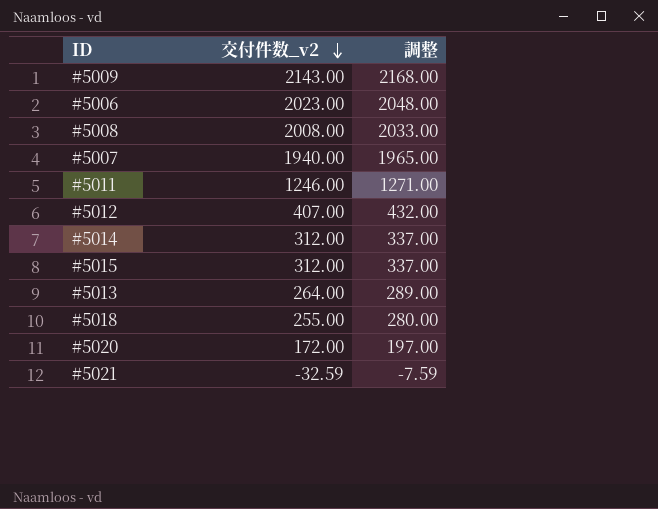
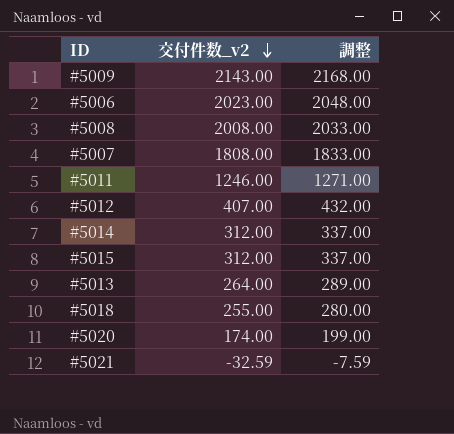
#5007 | 交付件数_v2: 1940.00 -> 1808.00
#5007 | 調整: 1965.00 -> 1833.00
#5020 | 交付件数_v2: 172.00 -> 174.00
#5020 | 調整: 197.00 -> 199.00

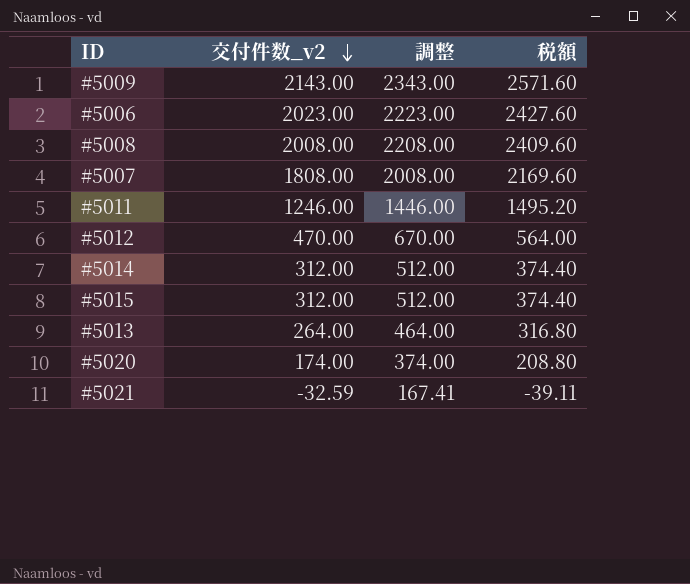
column 調整 | formula: [交付件数_v2] + 25 -> [交付件数_v2] + 200
column 税額 | formula: none -> [交付件数_v2] * 1.2
row #5018: 255.00 | 280.00 -> none
#5012 | 交付件数_v2: 407.00 -> 470.00

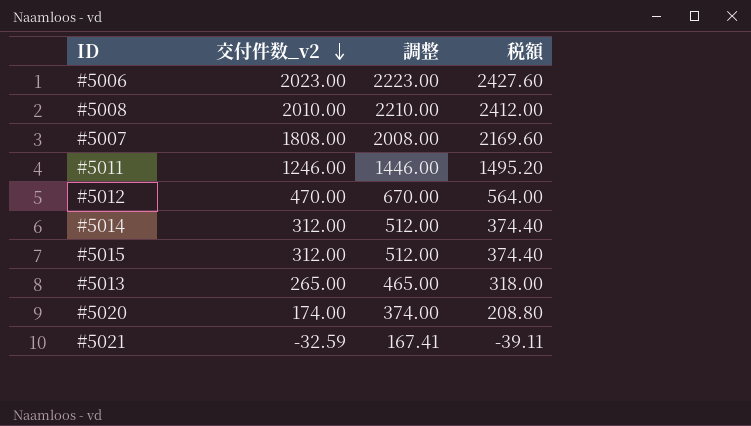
row #5009: 2143.00 | 2343.00 | 2571.60 -> none
#5008 | 交付件数_v2: 2008.00 -> 2010.00
#5008 | 調整: 2208.00 -> 2210.00
#5008 | 税額: 2409.60 -> 2412.00
#5013 | 交付件数_v2: 264.00 -> 265.00
#5013 | 調整: 464.00 -> 465.00
#5013 | 税額: 316.80 -> 318.00

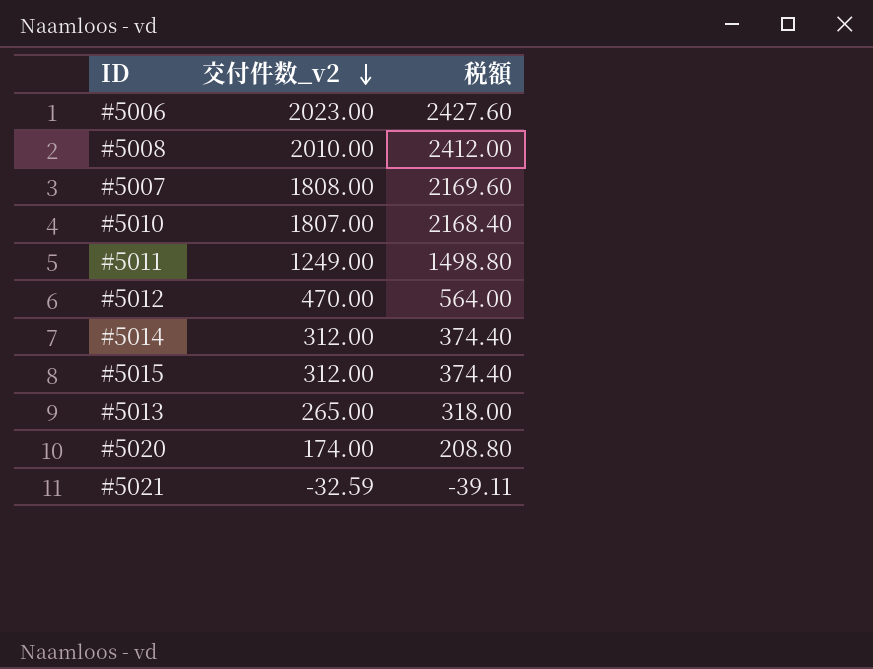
column 調整 | formula: [交付件数_v2] + 200 -> none
row #5010: none -> 1807.00 | 2168.40
#5011 | 交付件数_v2: 1246.00 -> 1249.00
#5011 | 税額: 1495.20 -> 1498.80

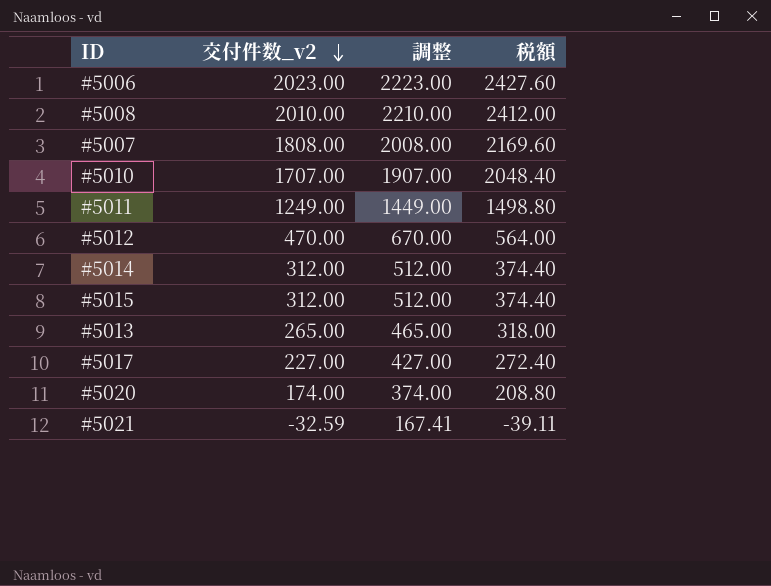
column 調整 | formula: none -> [交付件数_v2] + 200
#5010 | 交付件数_v2: 1807.00 -> 1707.00
#5010 | 税額: 2168.40 -> 2048.40
row #5017: none -> 227.00 | 427.00 | 272.40

